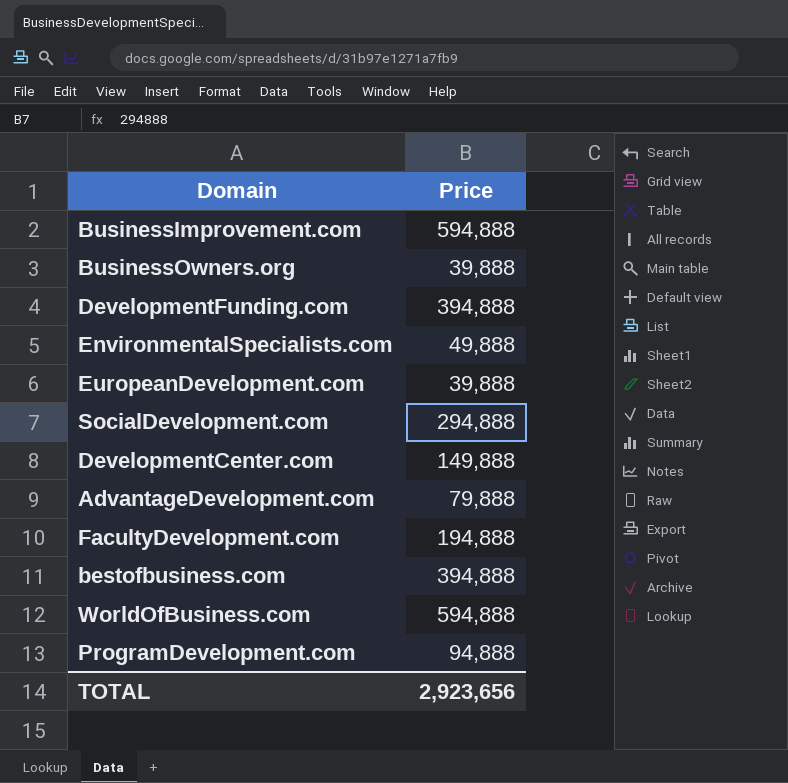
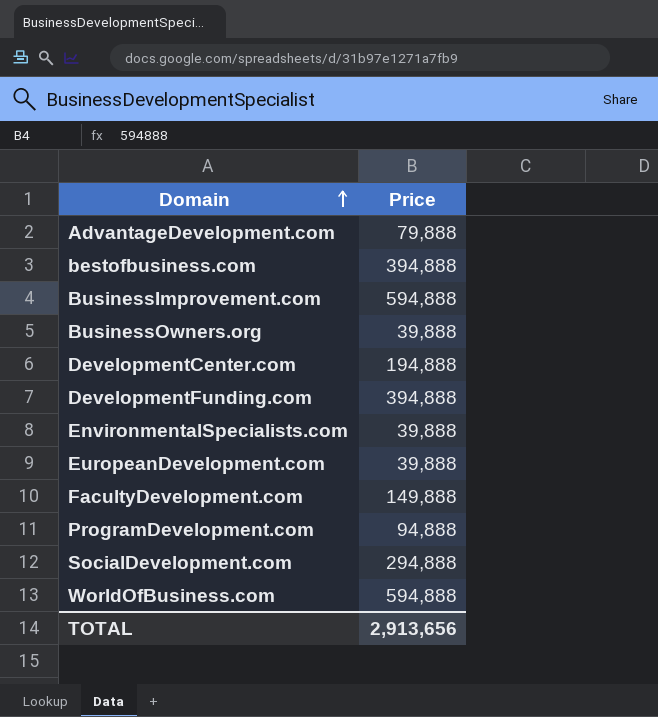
row order: none -> Domain ascending
DevelopmentCenter.com | Price: 149,888 -> 194,888
EnvironmentalSpecialists.com | Price: 49,888 -> 39,888
FacultyDevelopment.com | Price: 194,888 -> 149,888
TOTAL | Price: 2,923,656 -> 2,913,656

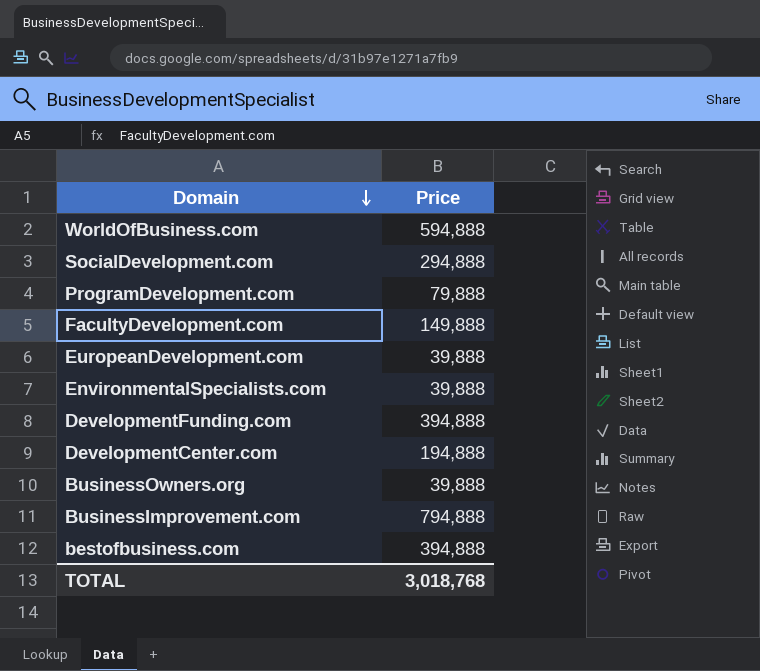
row order: Domain ascending -> Domain descending
row AdvantageDevelopment.com: 79,888 -> none
ProgramDevelopment.com | Price: 94,888 -> 79,888
BusinessImprovement.com | Price: 594,888 -> 794,888
TOTAL | Price: 2,913,656 -> 3,018,768

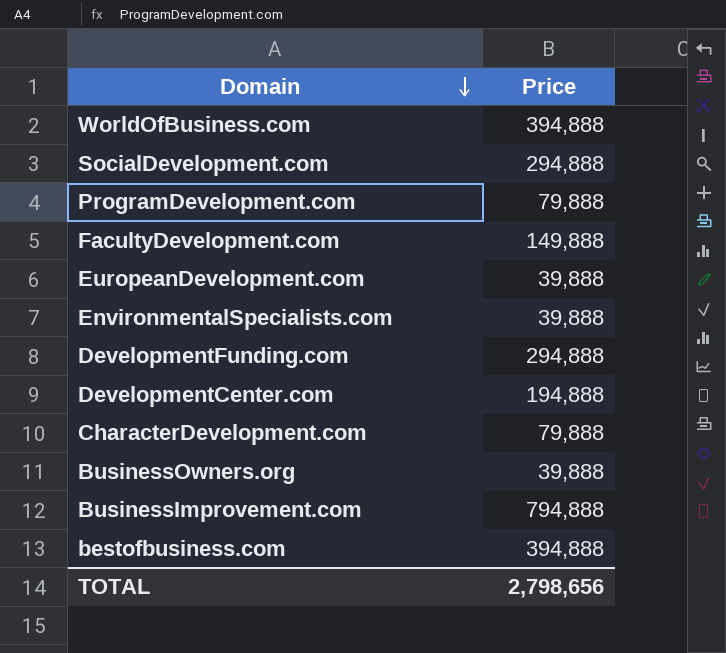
WorldOfBusiness.com | Price: 594,888 -> 394,888
DevelopmentFunding.com | Price: 394,888 -> 294,888
row CharacterDevelopment.com: none -> 79,888
TOTAL | Price: 3,018,768 -> 2,798,656

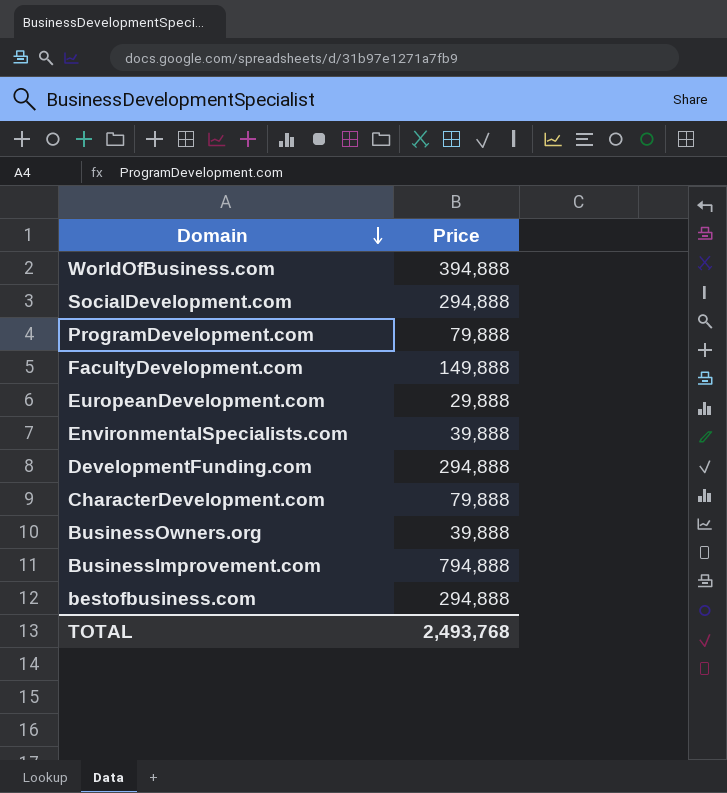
row DevelopmentCenter.com: 194,888 -> none
EuropeanDevelopment.com | Price: 39,888 -> 29,888
bestofbusiness.com | Price: 394,888 -> 294,888
TOTAL | Price: 2,798,656 -> 2,493,768

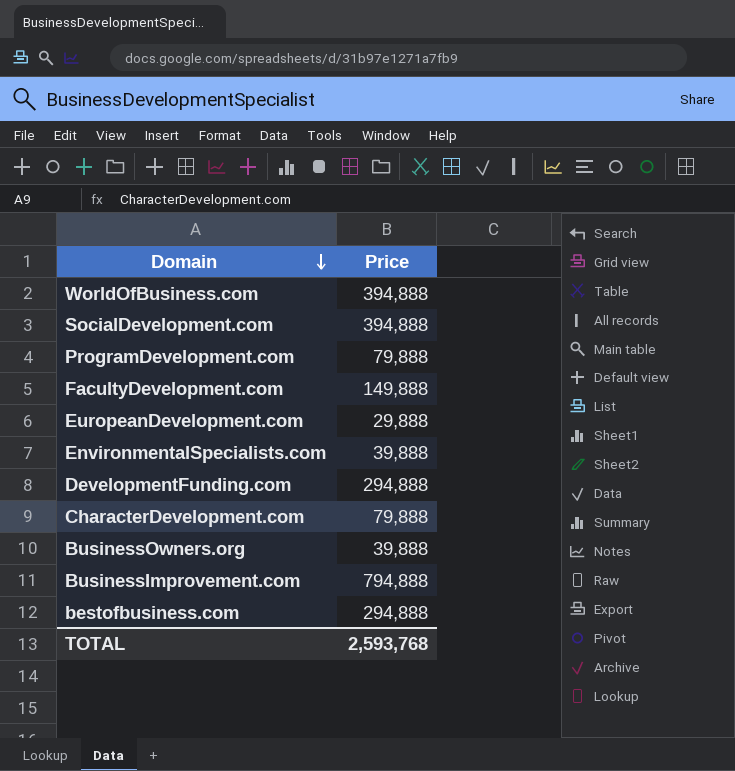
SocialDevelopment.com | Price: 294,888 -> 394,888
TOTAL | Price: 2,493,768 -> 2,593,768

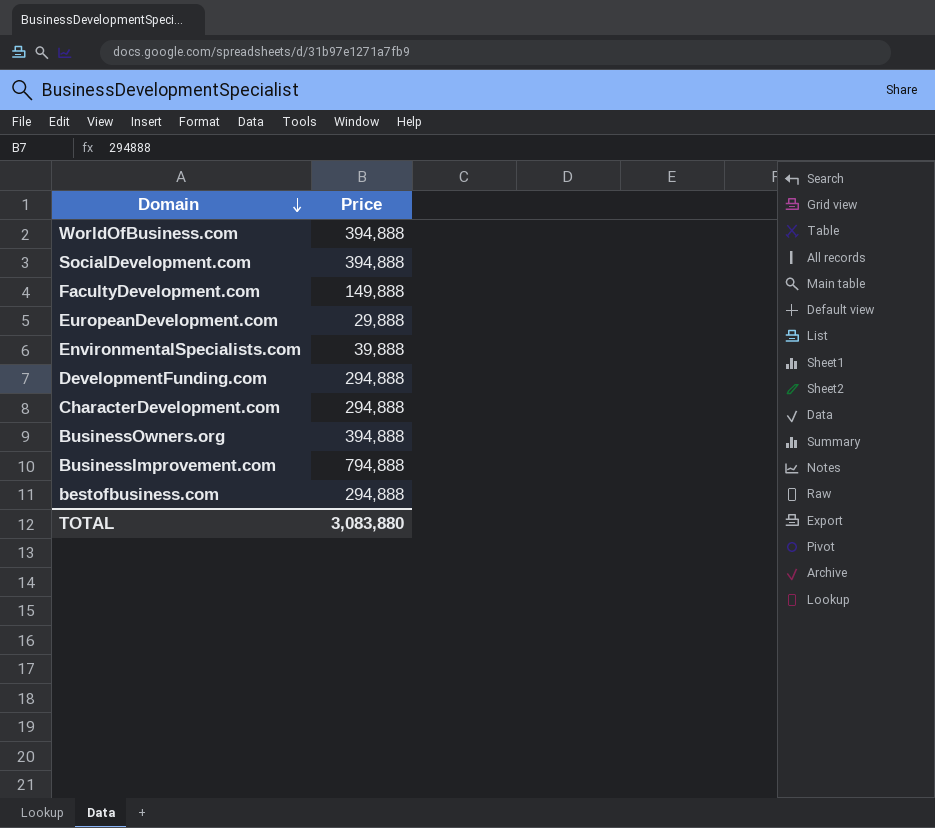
row ProgramDevelopment.com: 79,888 -> none
CharacterDevelopment.com | Price: 79,888 -> 294,888
BusinessOwners.org | Price: 39,888 -> 394,888
TOTAL | Price: 2,593,768 -> 3,083,880

